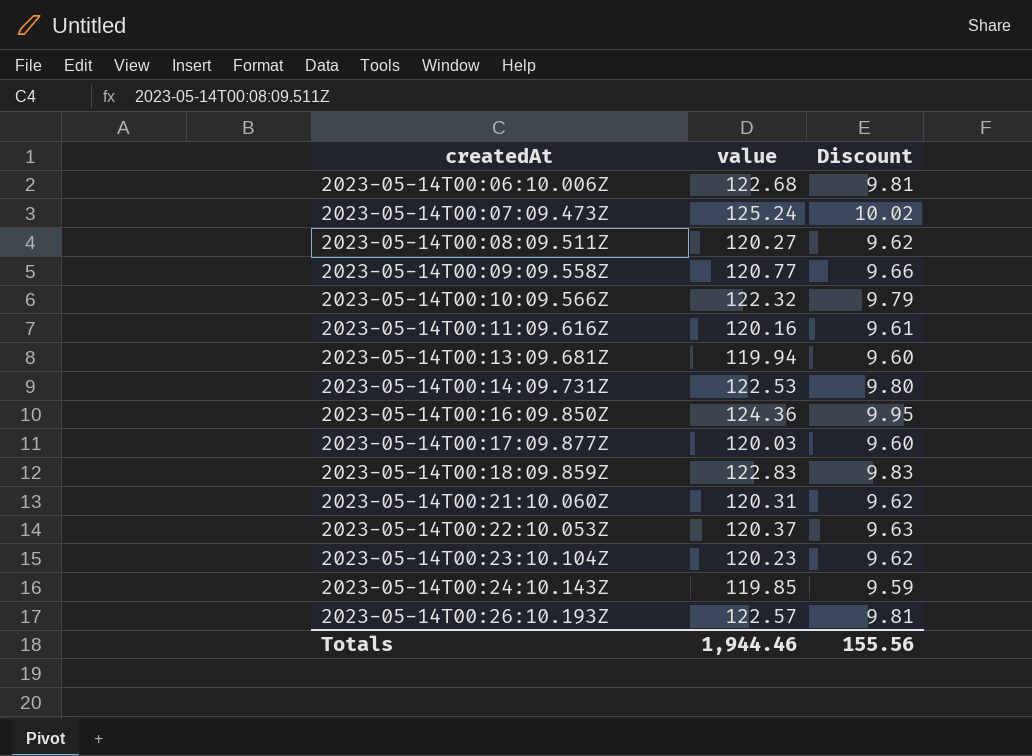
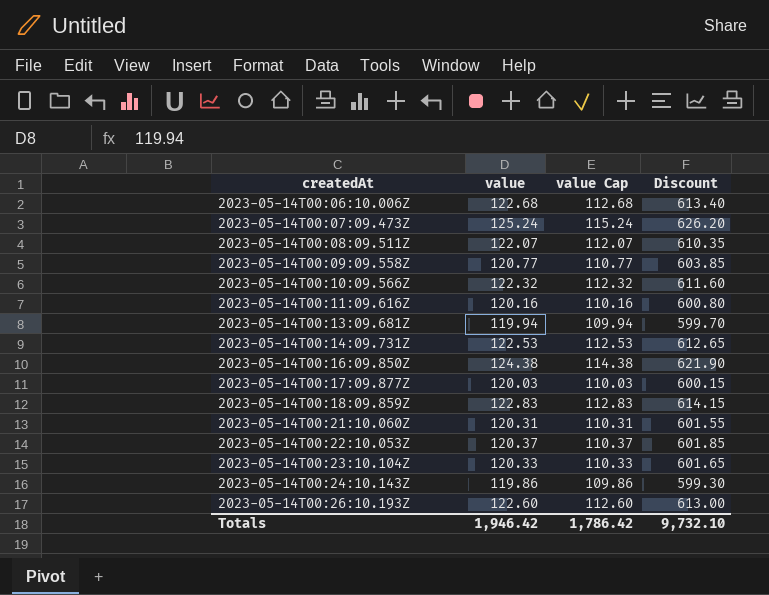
column value Cap | formula: none -> [value] - 10
column Discount | formula: [value] * 0.08 -> [value] * 5
2023-05-14T00:08:09.511Z | value: 120.27 -> 122.07
2023-05-14T00:16:09.850Z | value: 124.36 -> 124.38
2023-05-14T00:23:10.104Z | value: 120.23 -> 120.33
2023-05-14T00:24:10.143Z | value: 119.85 -> 119.86
2023-05-14T00:26:10.193Z | value: 122.57 -> 122.60
Totals | value: 1,944.46 -> 1,946.42
Totals | Discount: 155.56 -> 9,732.10

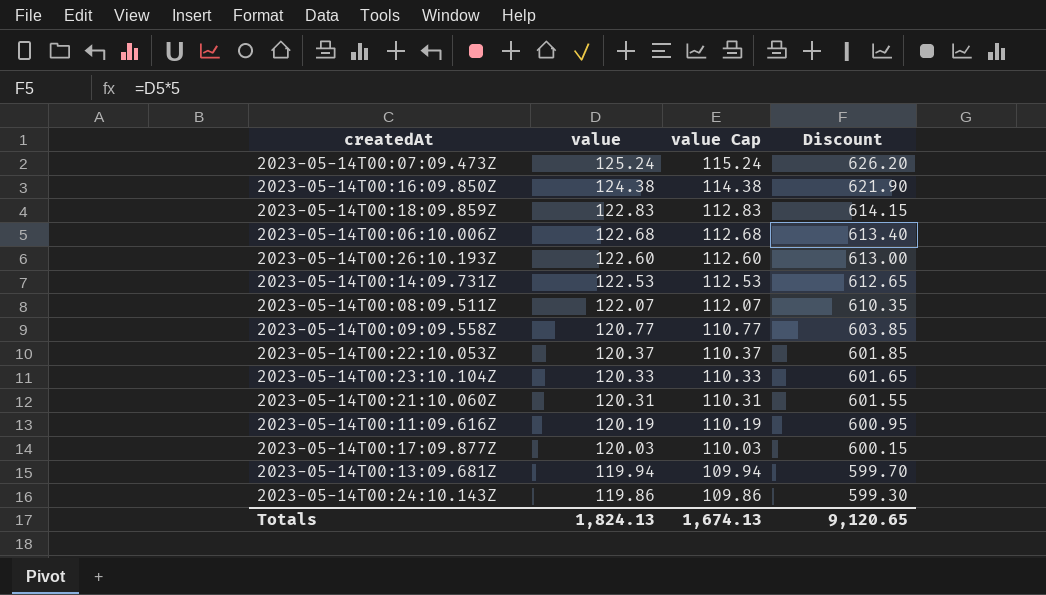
row order: createdAt ascending -> value descending
row 2023-05-14T00:10:09.566Z: 122.32 | 112.32 | 611.60 -> none
2023-05-14T00:11:09.616Z | value: 120.16 -> 120.19
2023-05-14T00:11:09.616Z | value Cap: 110.16 -> 110.19
2023-05-14T00:11:09.616Z | Discount: 600.80 -> 600.95
Totals | value: 1,946.42 -> 1,824.13
Totals | value Cap: 1,786.42 -> 1,674.13
Totals | Discount: 9,732.10 -> 9,120.65

